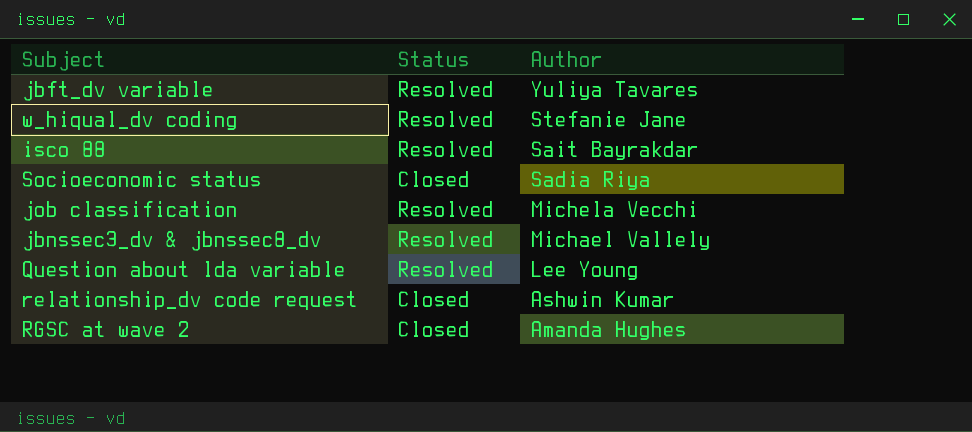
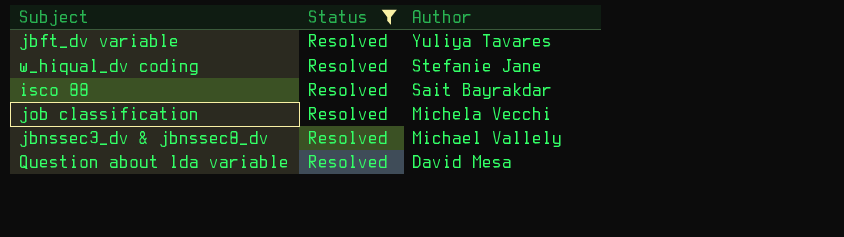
filter: none -> Status = Resolved
Question about lda variable | Author: Lee Young -> David Mesa

